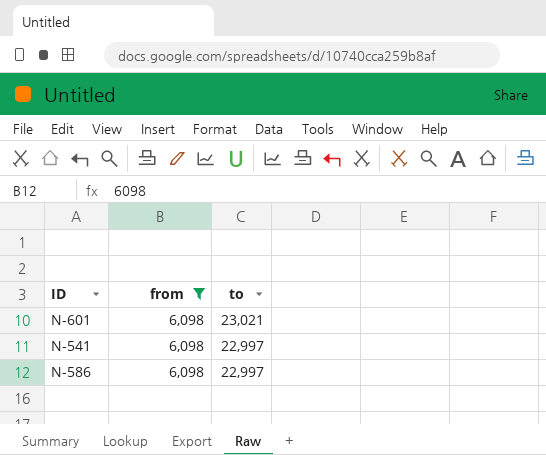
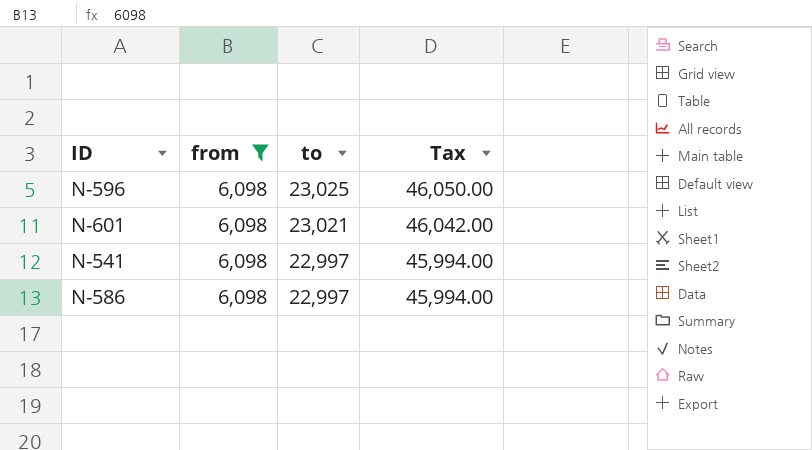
column Tax | formula: none -> [to] * 2
row N-596: none -> 6,098 | 23,025 | 46,050.00

